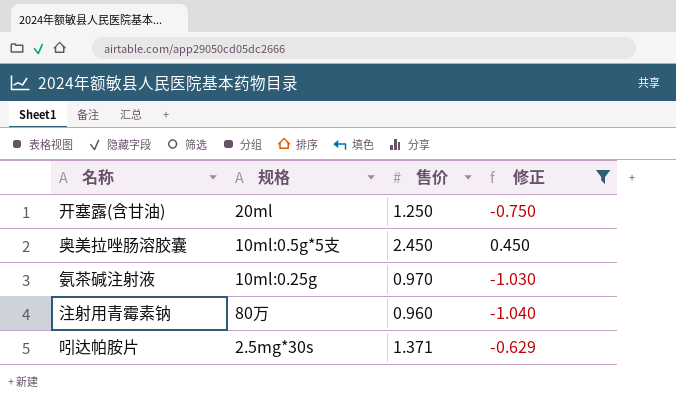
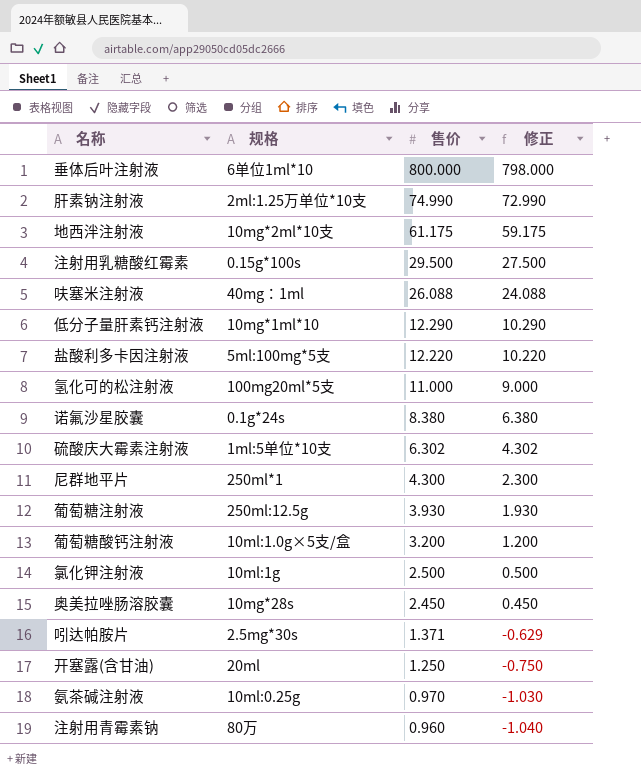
filter: 修正 <= 0.450 -> none
row order: none -> 售价 descending
奥美拉唑肠溶胶囊 | 规格: 10ml:0.5g*5支 -> 10mg*28s

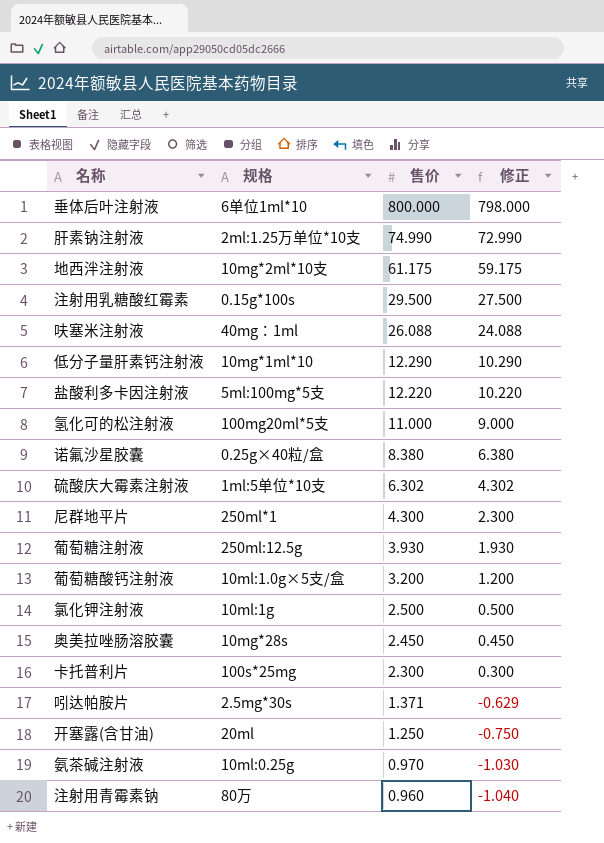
诺氟沙星胶囊 | 规格: 0.1g*24s -> 0.25g×40粒/盒
row 卡托普利片: none -> 100s*25mg | 2.300 | 0.300

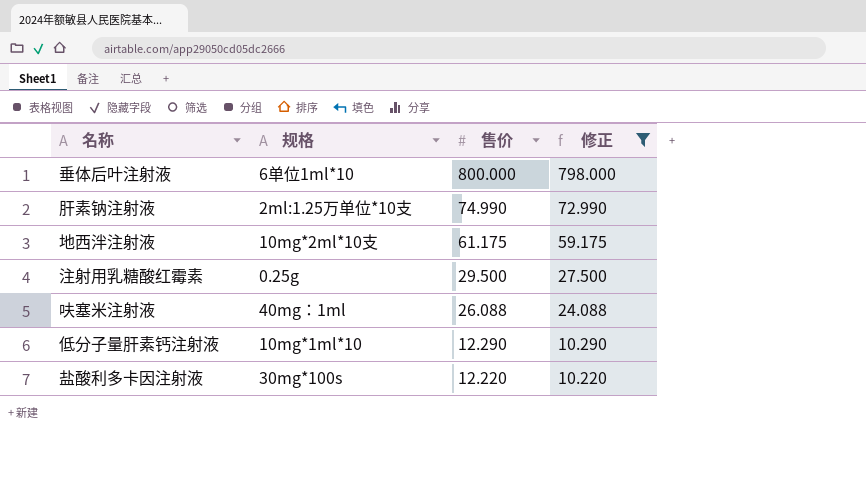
filter: none -> 修正 >= 10.220
注射用乳糖酸红霉素 | 规格: 0.15g*100s -> 0.25g
盐酸利多卡因注射液 | 规格: 5ml:100mg*5支 -> 30mg*100s

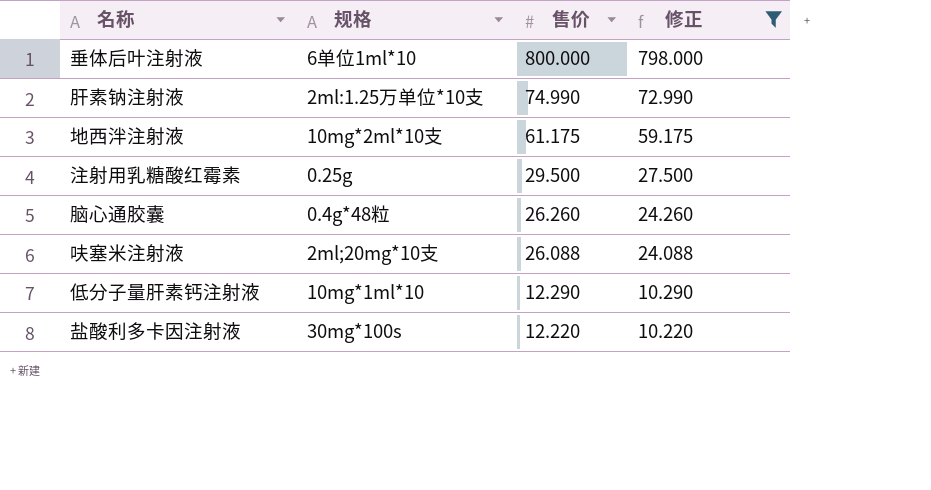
row 脑心通胶囊: none -> 0.4g*48粒 | 26.260 | 24.260
呋塞米注射液 | 规格: 40mg：1ml -> 2ml;20mg*10支

